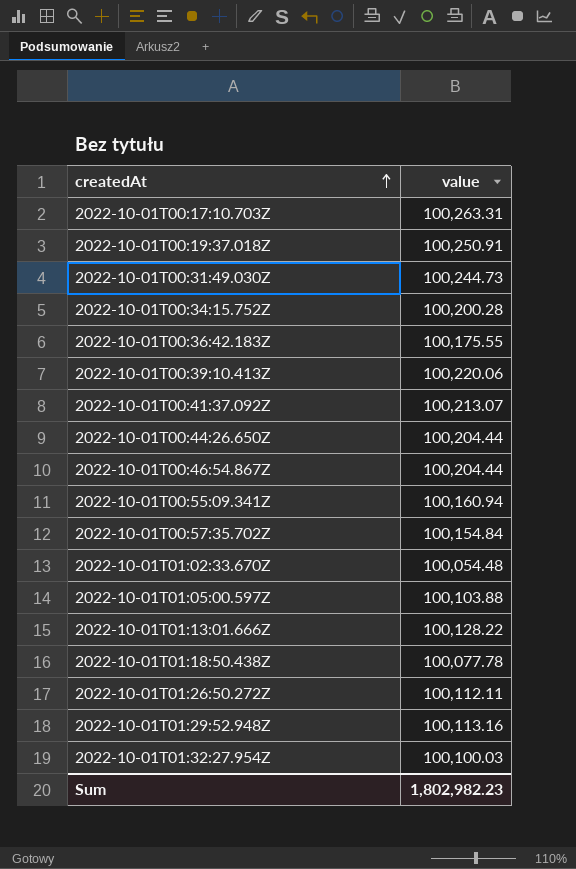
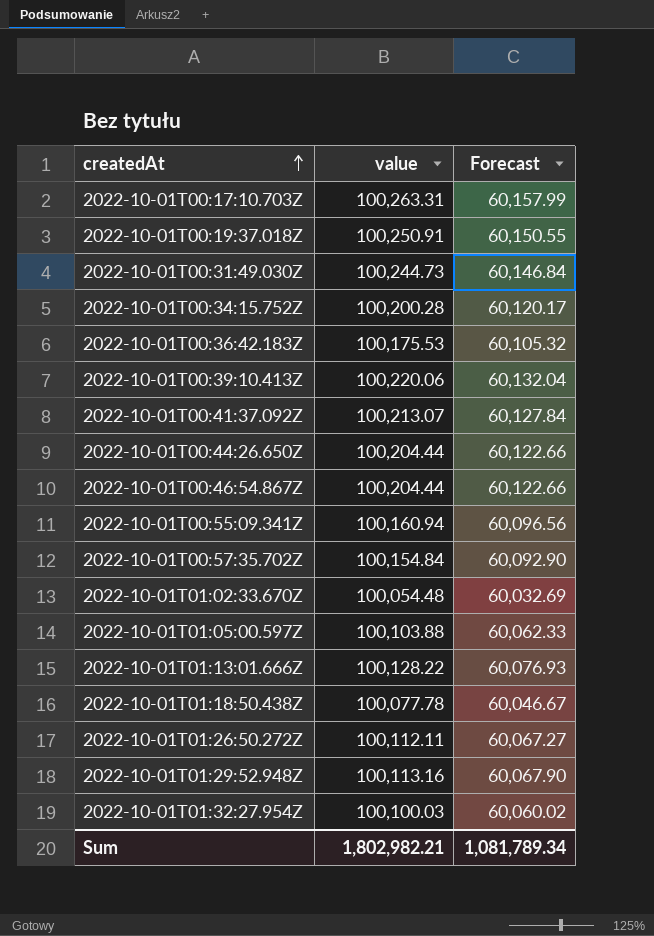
column Forecast | formula: none -> [value] * 0.6
2022-10-01T00:36:42.183Z | value: 100,175.55 -> 100,175.53
Sum | value: 1,802,982.23 -> 1,802,982.21

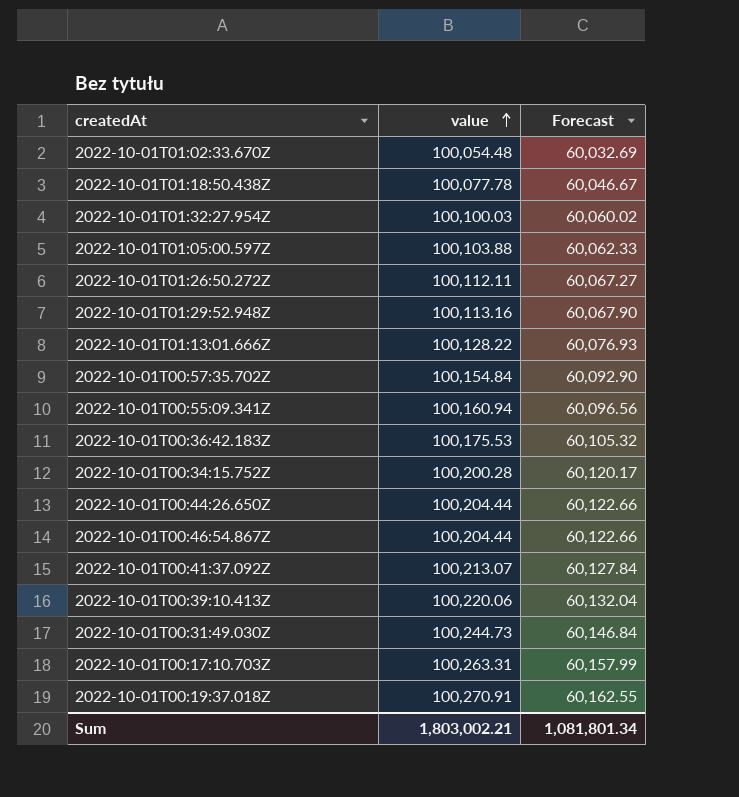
row order: createdAt ascending -> value ascending
2022-10-01T00:19:37.018Z | value: 100,250.91 -> 100,270.91
2022-10-01T00:19:37.018Z | Forecast: 60,150.55 -> 60,162.55
Sum | value: 1,802,982.21 -> 1,803,002.21
Sum | Forecast: 1,081,789.34 -> 1,081,801.34

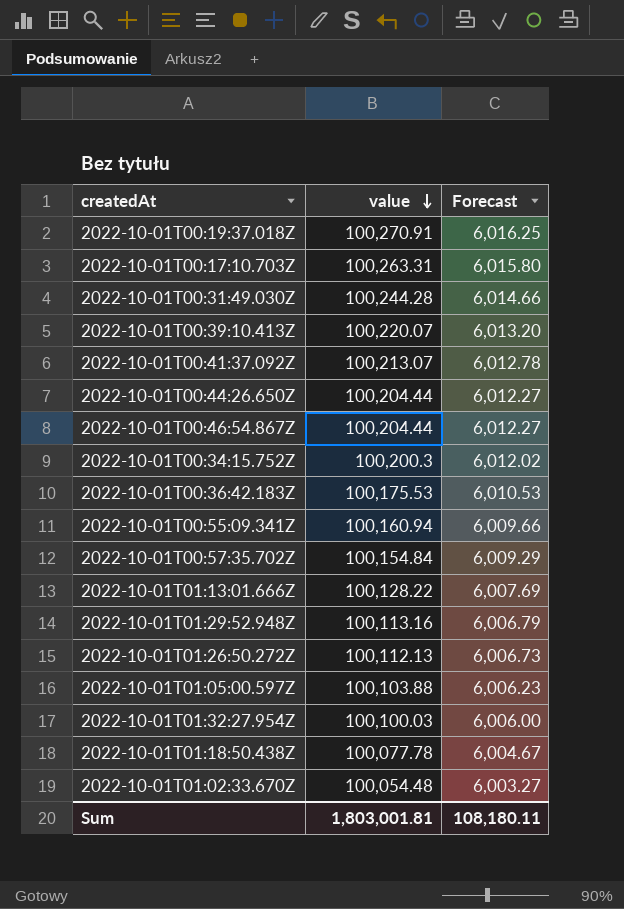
row order: value ascending -> value descending
column Forecast | formula: [value] * 0.6 -> [value] * 0.06
2022-10-01T00:31:49.030Z | value: 100,244.73 -> 100,244.28
2022-10-01T00:39:10.413Z | value: 100,220.06 -> 100,220.07
2022-10-01T00:34:15.752Z | value: 100,200.28 -> 100,200.3
2022-10-01T01:26:50.272Z | value: 100,112.11 -> 100,112.13
Sum | value: 1,803,002.21 -> 1,803,001.81
Sum | Forecast: 1,081,801.34 -> 108,180.11

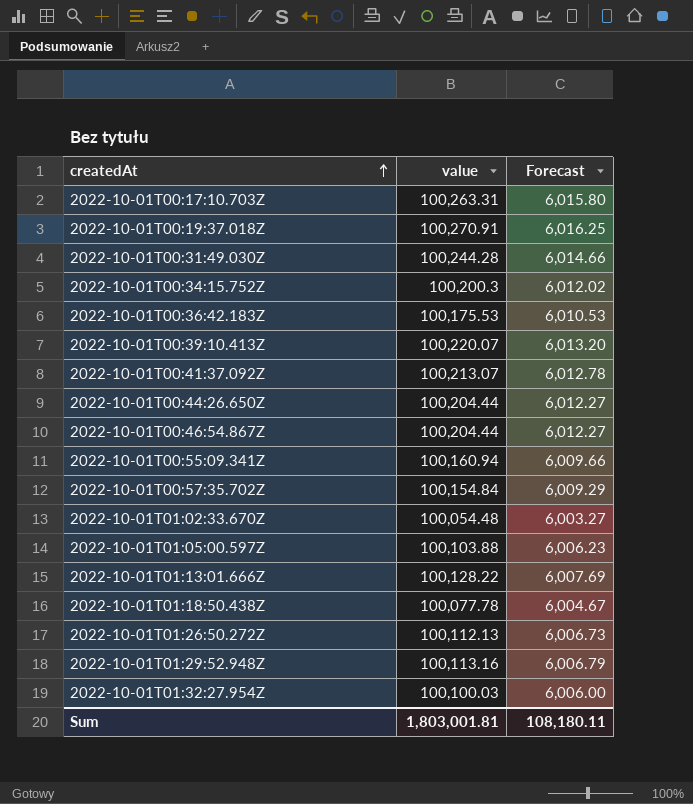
row order: value descending -> createdAt ascending

